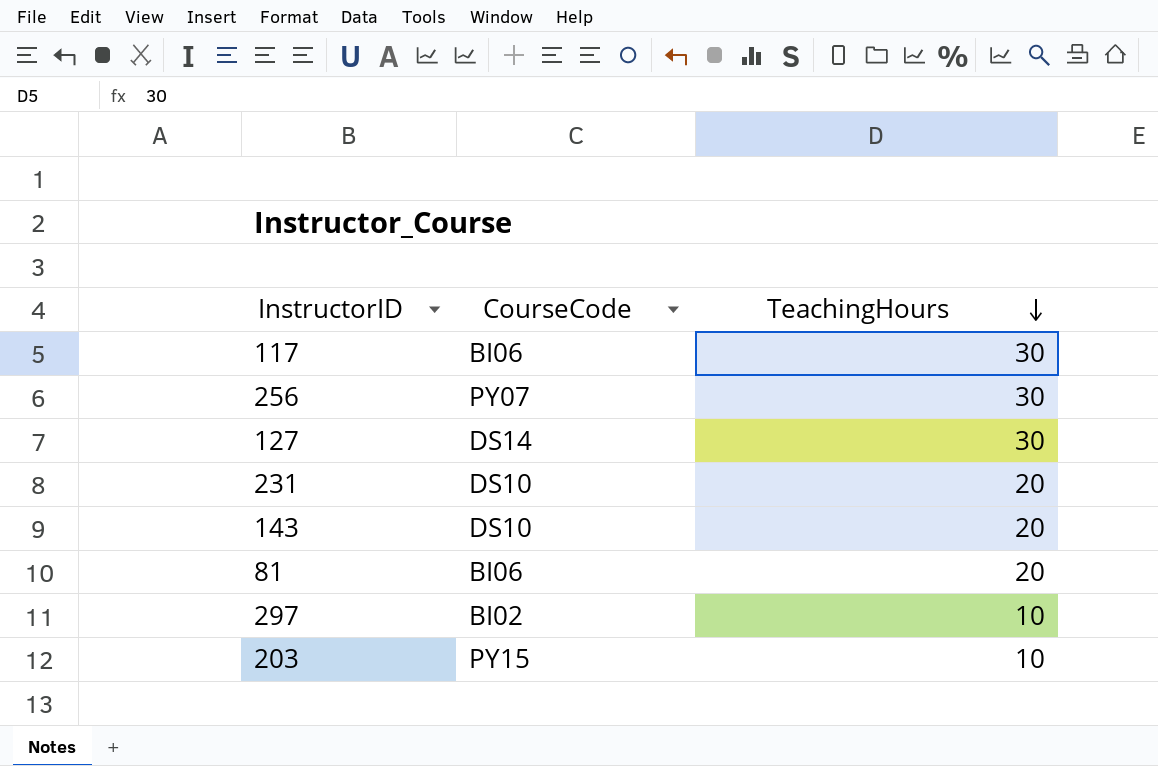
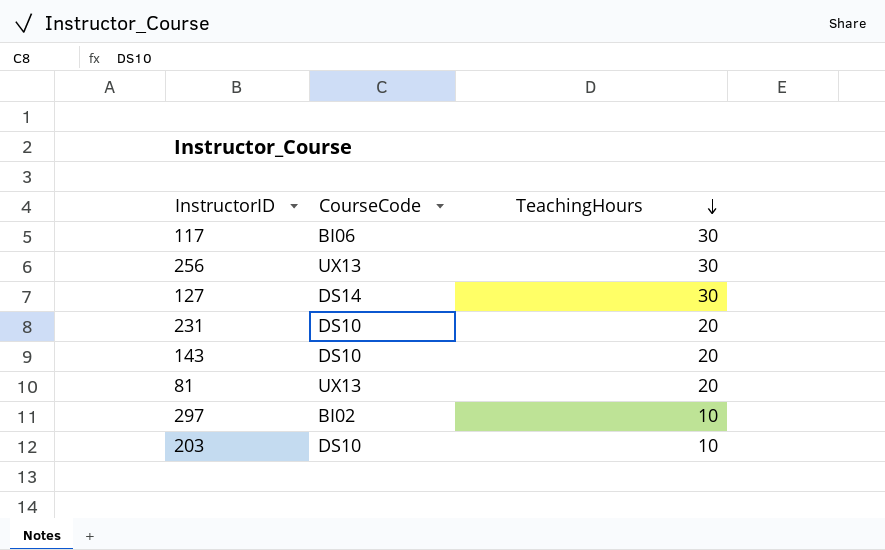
256 | CourseCode: PY07 -> UX13
81 | CourseCode: BI06 -> UX13
203 | CourseCode: PY15 -> DS10

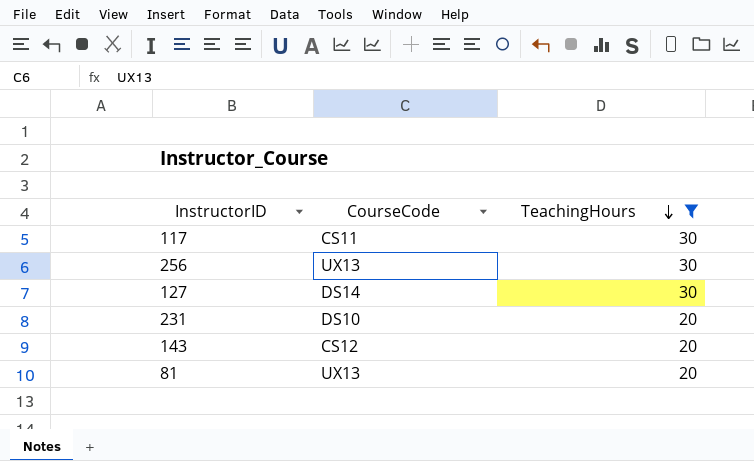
filter: none -> TeachingHours != 10
117 | CourseCode: BI06 -> CS11
143 | CourseCode: DS10 -> CS12

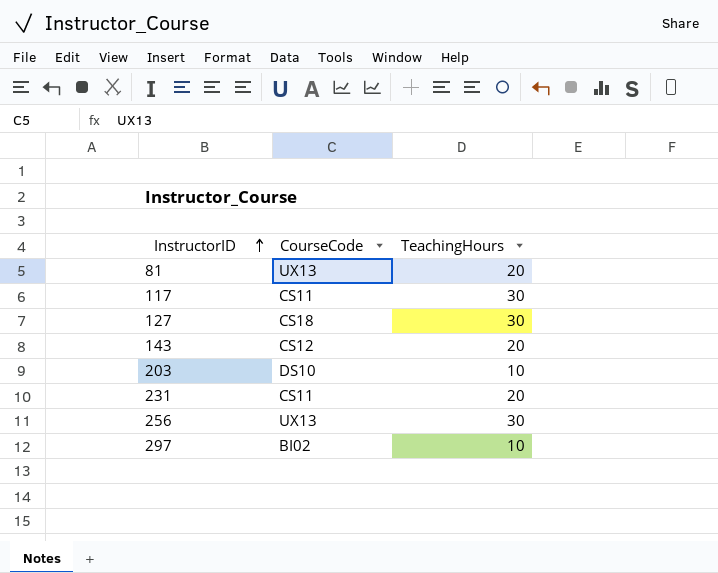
filter: TeachingHours != 10 -> none
row order: TeachingHours descending -> InstructorID ascending
127 | CourseCode: DS14 -> CS18
231 | CourseCode: DS10 -> CS11

